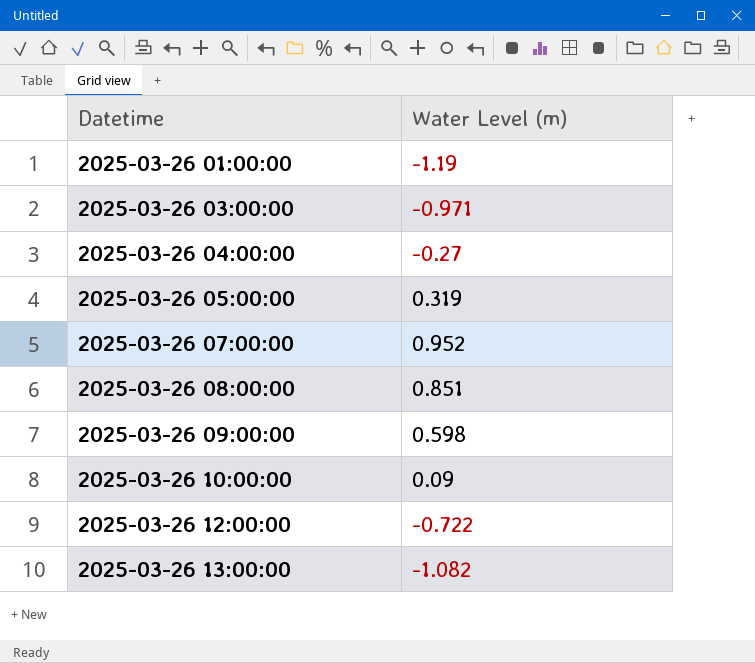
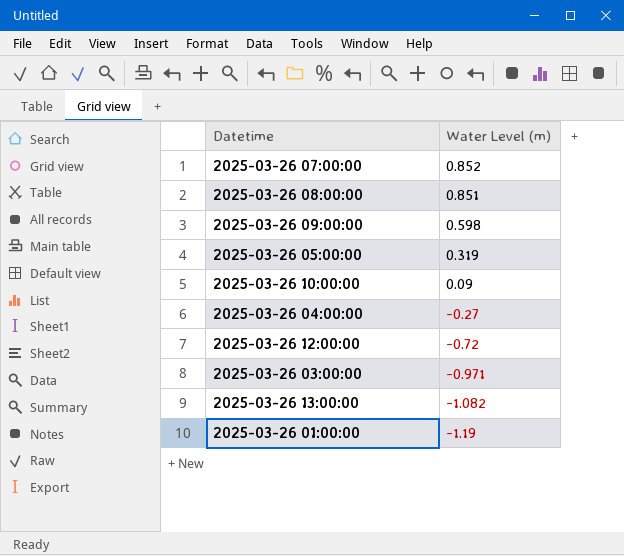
row order: Datetime ascending -> Water Level (m) descending
2025-03-26 07:00:00 | Water Level (m): 0.952 -> 0.852
2025-03-26 12:00:00 | Water Level (m): -0.722 -> -0.72

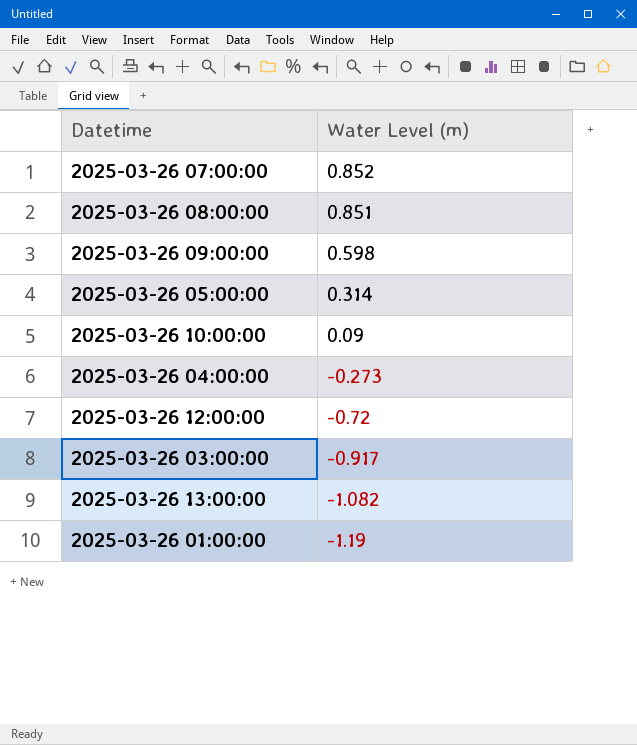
2025-03-26 05:00:00 | Water Level (m): 0.319 -> 0.314
2025-03-26 04:00:00 | Water Level (m): -0.27 -> -0.273
2025-03-26 03:00:00 | Water Level (m): -0.971 -> -0.917

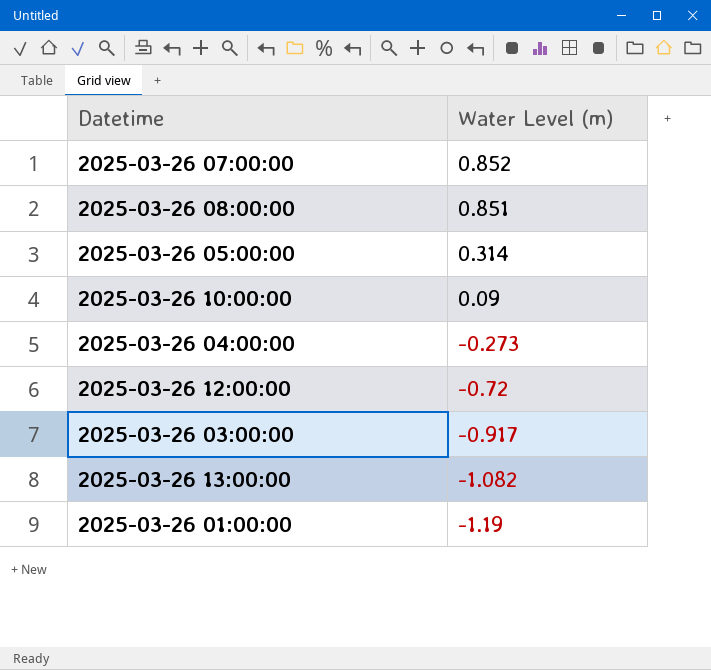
row 2025-03-26 09:00:00: 0.598 -> none

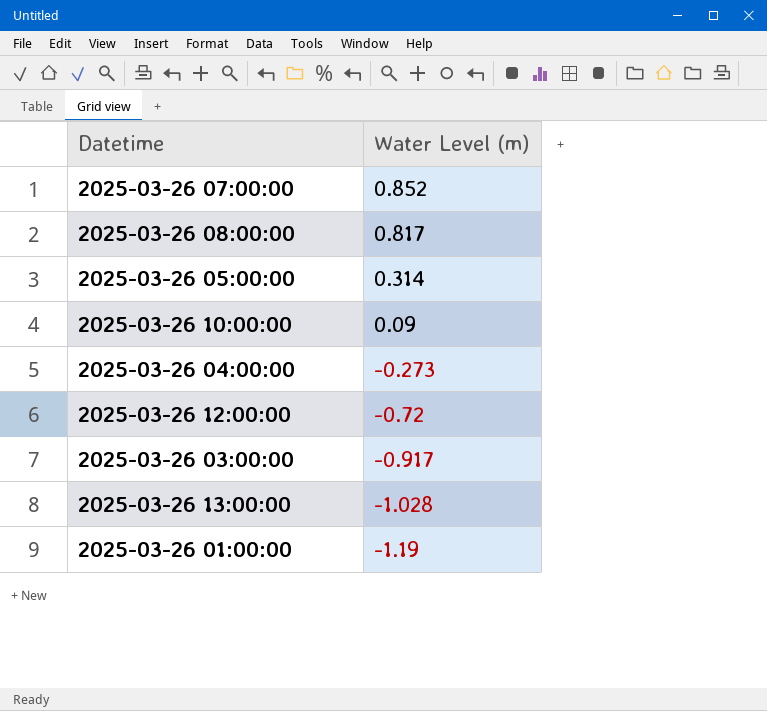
2025-03-26 08:00:00 | Water Level (m): 0.851 -> 0.817
2025-03-26 13:00:00 | Water Level (m): -1.082 -> -1.028

